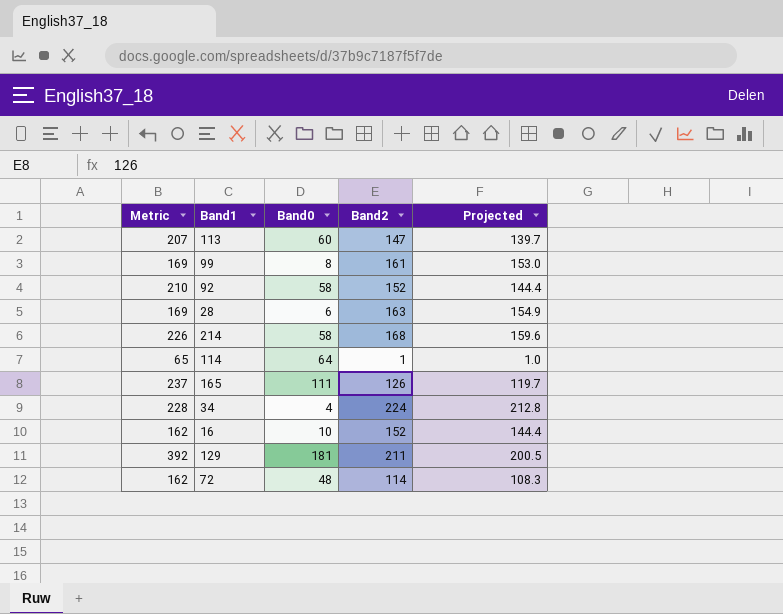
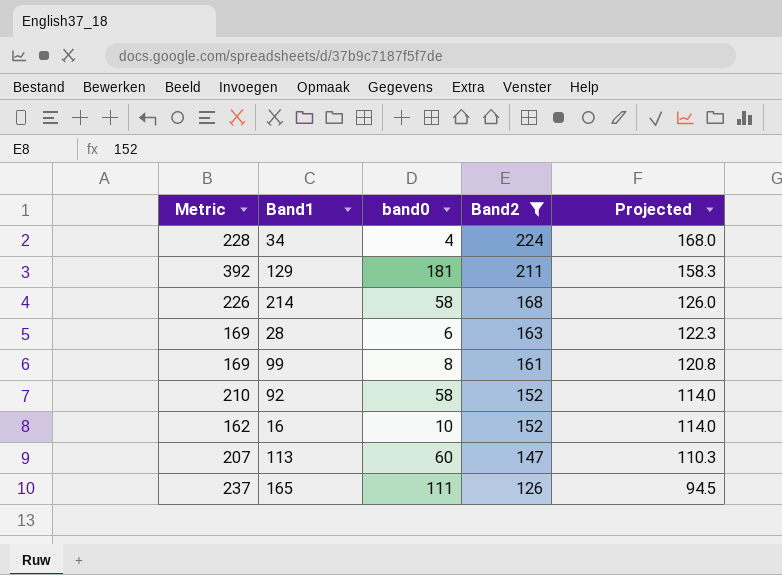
filter: none -> Band2 >= 126
row order: none -> Band2 descending
column name: Band0 -> band0
column Projected | formula: [Band2] * 0.95 -> [Band2] * 0.75

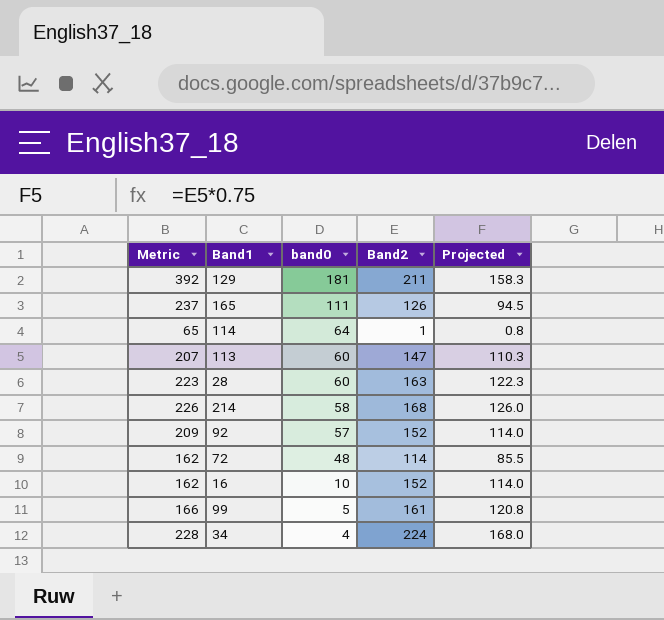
filter: Band2 >= 126 -> none
row order: Band2 descending -> band0 descending
28 | Metric: 169 -> 223
28 | band0: 6 -> 60
92 | Metric: 210 -> 209
92 | band0: 58 -> 57
99 | Metric: 169 -> 166
99 | band0: 8 -> 5

